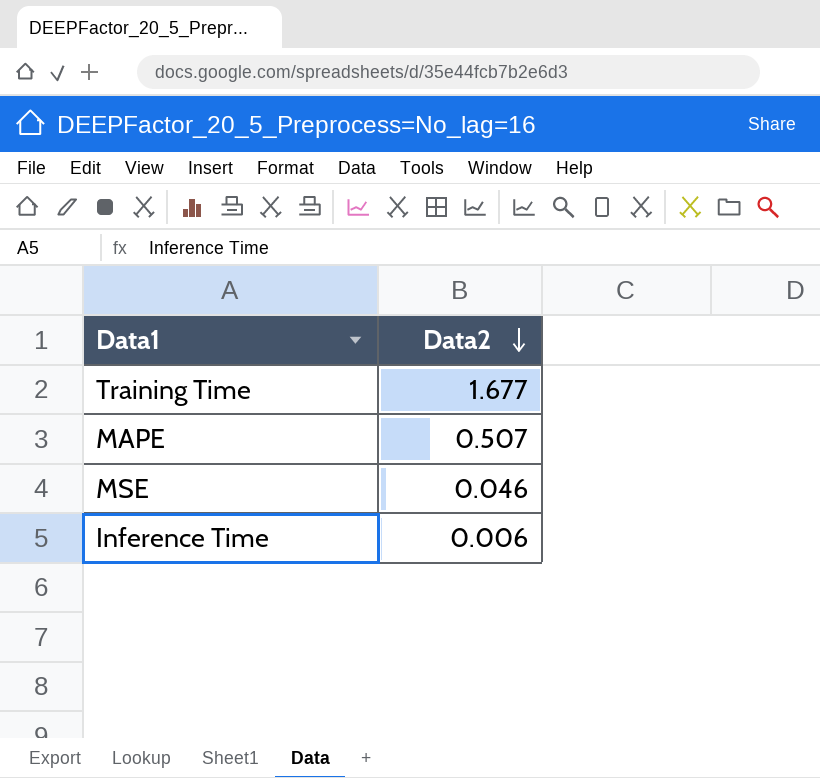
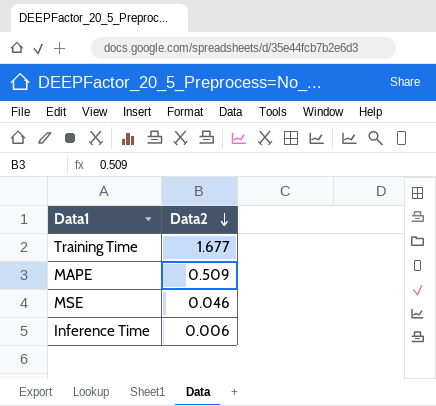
MAPE | Data2: 0.507 -> 0.509

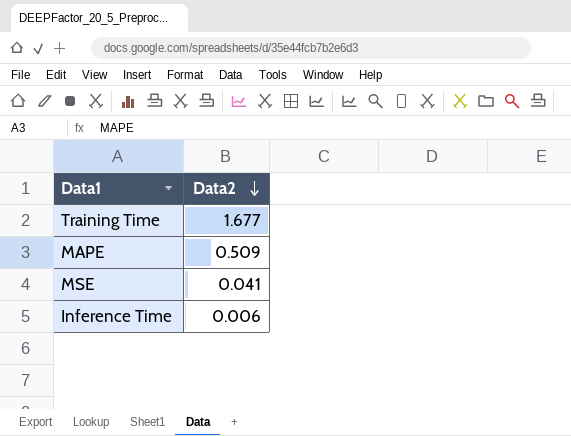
MSE | Data2: 0.046 -> 0.041

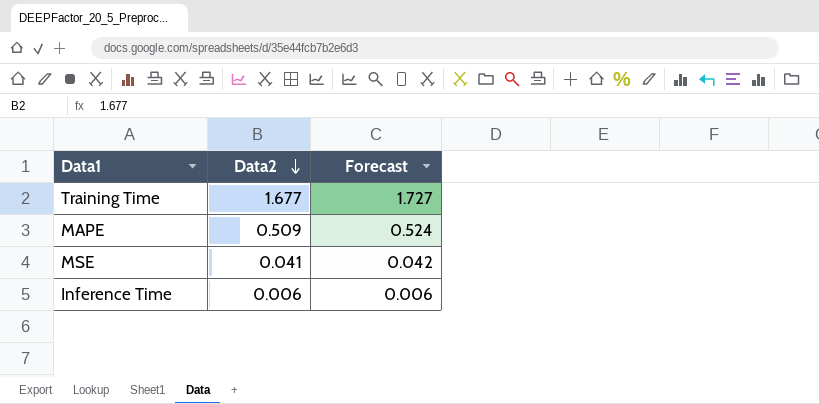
column Forecast | formula: none -> [Data2] * 1.03

